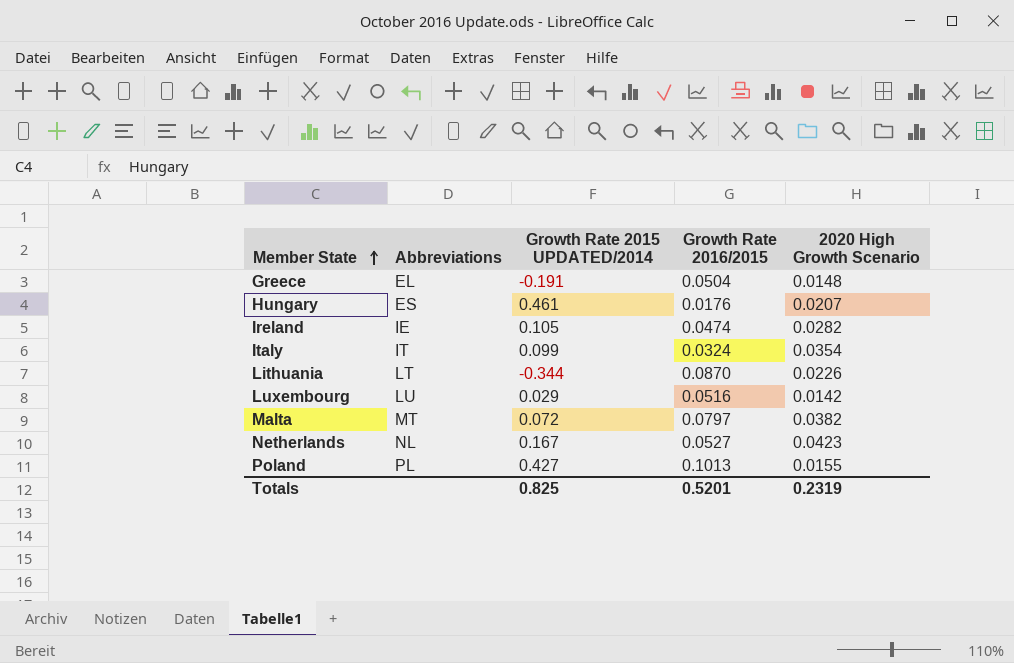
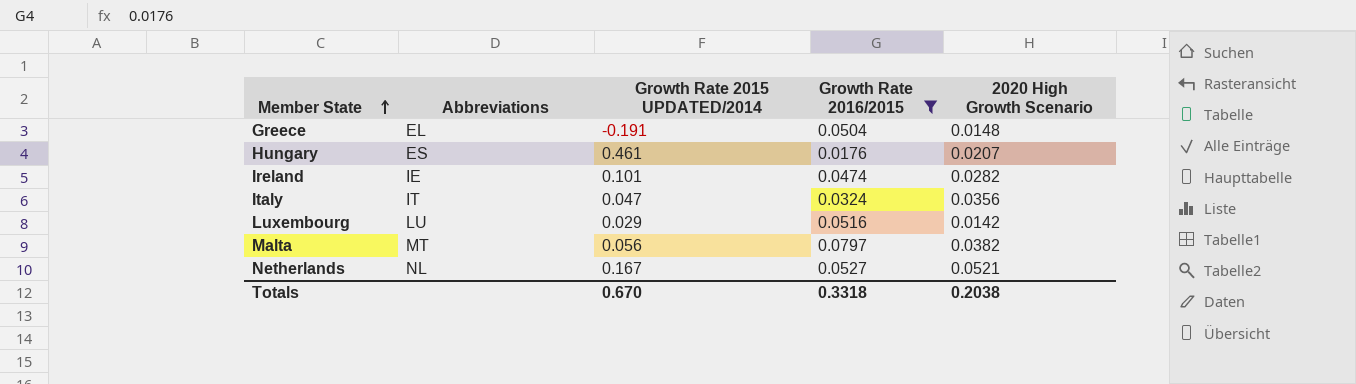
filter: none -> Growth Rate 2016/2015 <= 0.0797
Ireland | Growth Rate 2015 UPDATED/2014: 0.105 -> 0.101
Italy | Growth Rate 2015 UPDATED/2014: 0.099 -> 0.047
Italy | 2020 High Growth Scenario: 0.0354 -> 0.0356
Malta | Growth Rate 2015 UPDATED/2014: 0.072 -> 0.056
Netherlands | 2020 High Growth Scenario: 0.0423 -> 0.0521
Totals | Growth Rate 2015 UPDATED/2014: 0.825 -> 0.670
Totals | Growth Rate 2016/2015: 0.5201 -> 0.3318
Totals | 2020 High Growth Scenario: 0.2319 -> 0.2038

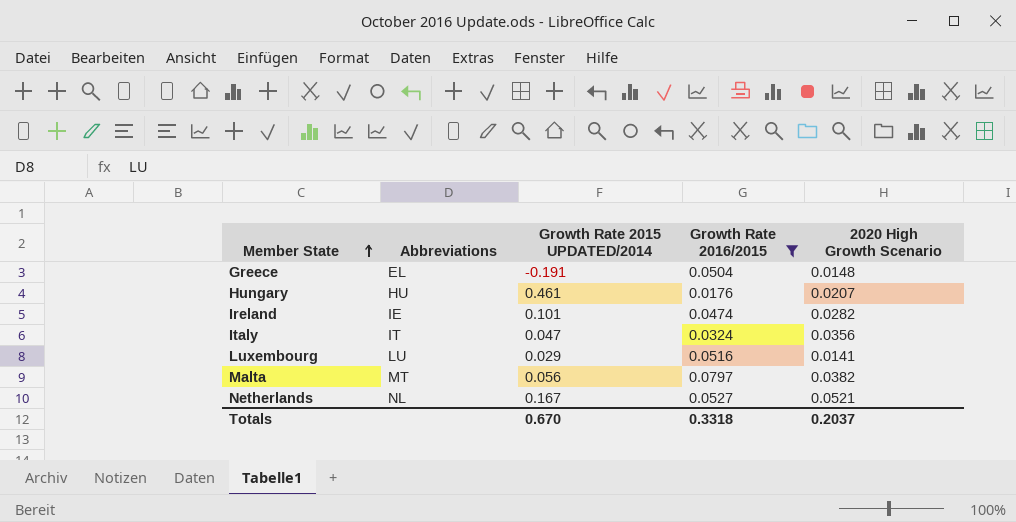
Hungary | Abbreviations: ES -> HU
Luxembourg | 2020 High Growth Scenario: 0.0142 -> 0.0141
Totals | 2020 High Growth Scenario: 0.2038 -> 0.2037

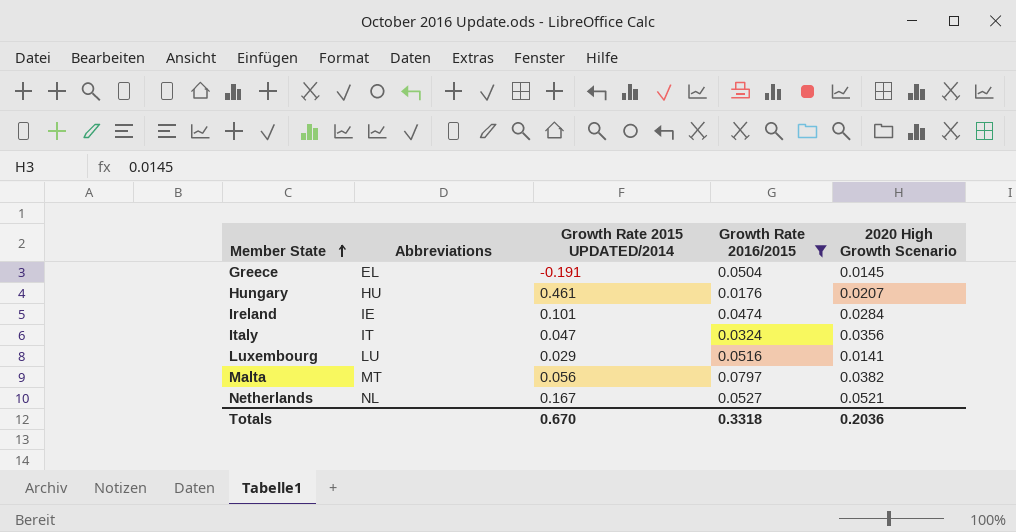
Greece | 2020 High Growth Scenario: 0.0148 -> 0.0145
Ireland | 2020 High Growth Scenario: 0.0282 -> 0.0284
Totals | 2020 High Growth Scenario: 0.2037 -> 0.2036

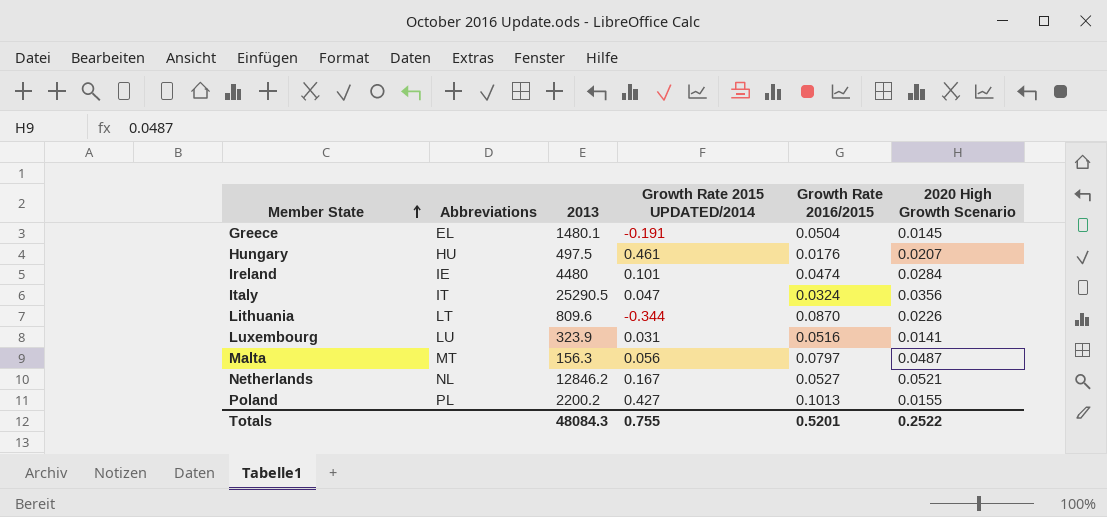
filter: Growth Rate 2016/2015 <= 0.0797 -> none
column 2013 | position: none -> 3
Luxembourg | Growth Rate 2015 UPDATED/2014: 0.029 -> 0.031
Malta | 2020 High Growth Scenario: 0.0382 -> 0.0487
Totals | Growth Rate 2015 UPDATED/2014: 0.670 -> 0.755
Totals | Growth Rate 2016/2015: 0.3318 -> 0.5201
Totals | 2020 High Growth Scenario: 0.2036 -> 0.2522

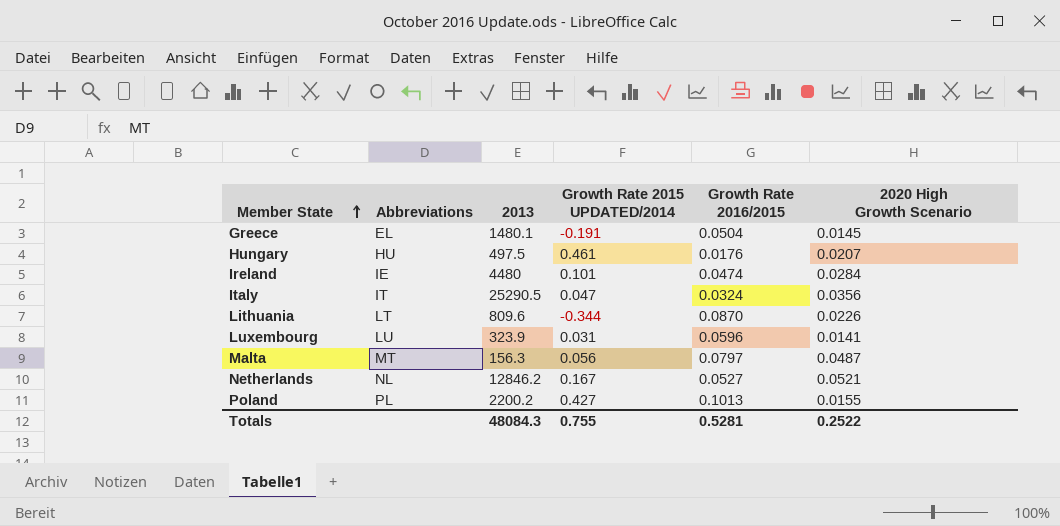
Luxembourg | Growth Rate 2016/2015: 0.0516 -> 0.0596
Totals | Growth Rate 2016/2015: 0.5201 -> 0.5281

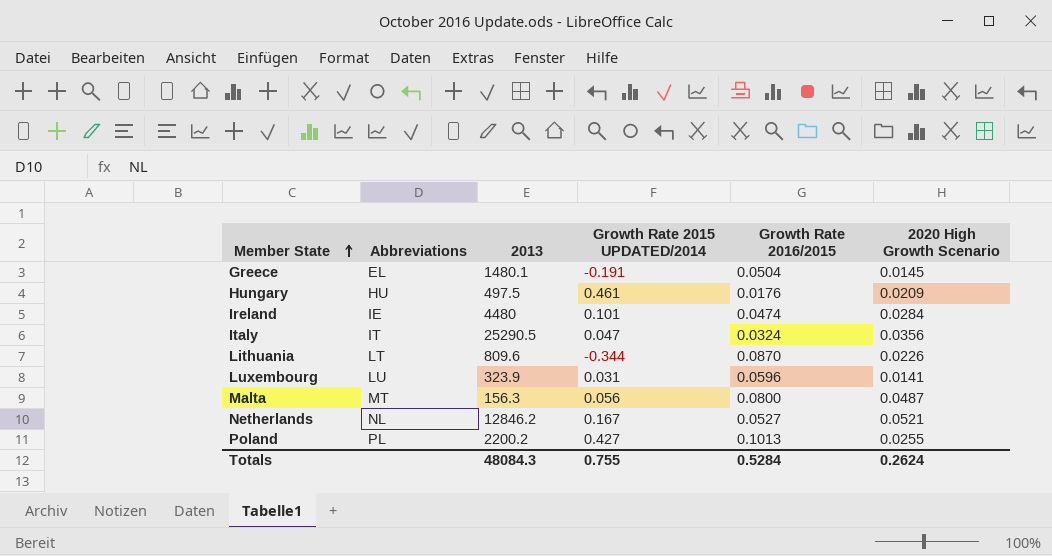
Hungary | 2020 High Growth Scenario: 0.0207 -> 0.0209
Malta | Growth Rate 2016/2015: 0.0797 -> 0.0800
Poland | 2020 High Growth Scenario: 0.0155 -> 0.0255
Totals | Growth Rate 2016/2015: 0.5281 -> 0.5284
Totals | 2020 High Growth Scenario: 0.2522 -> 0.2624

